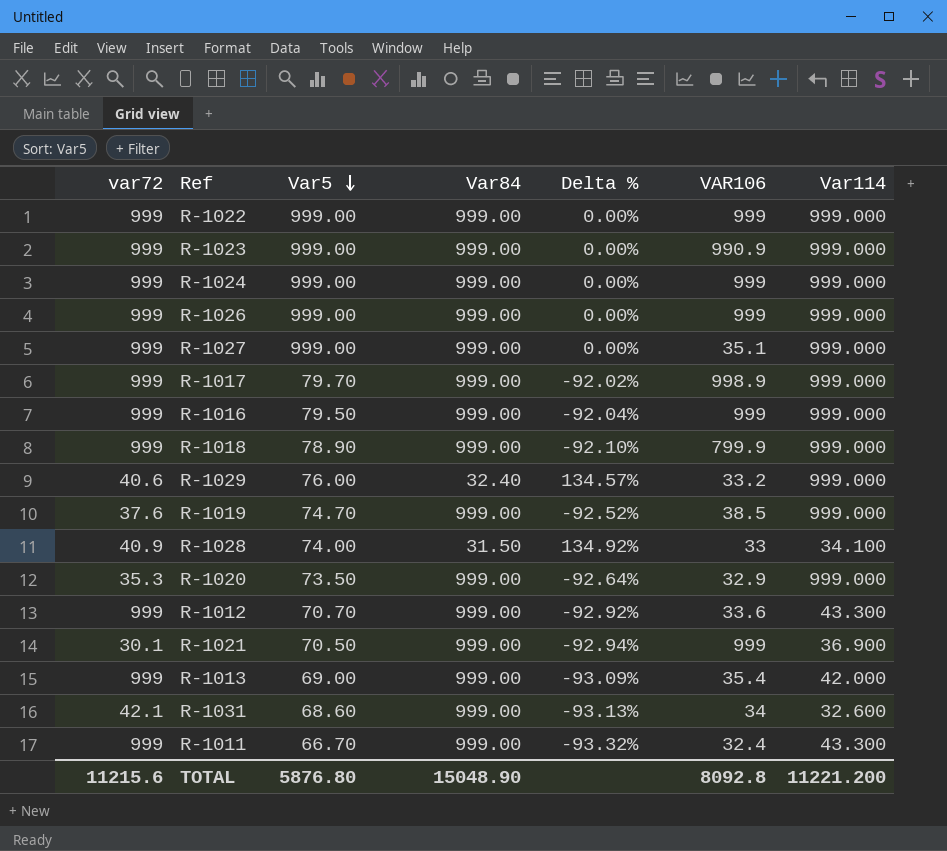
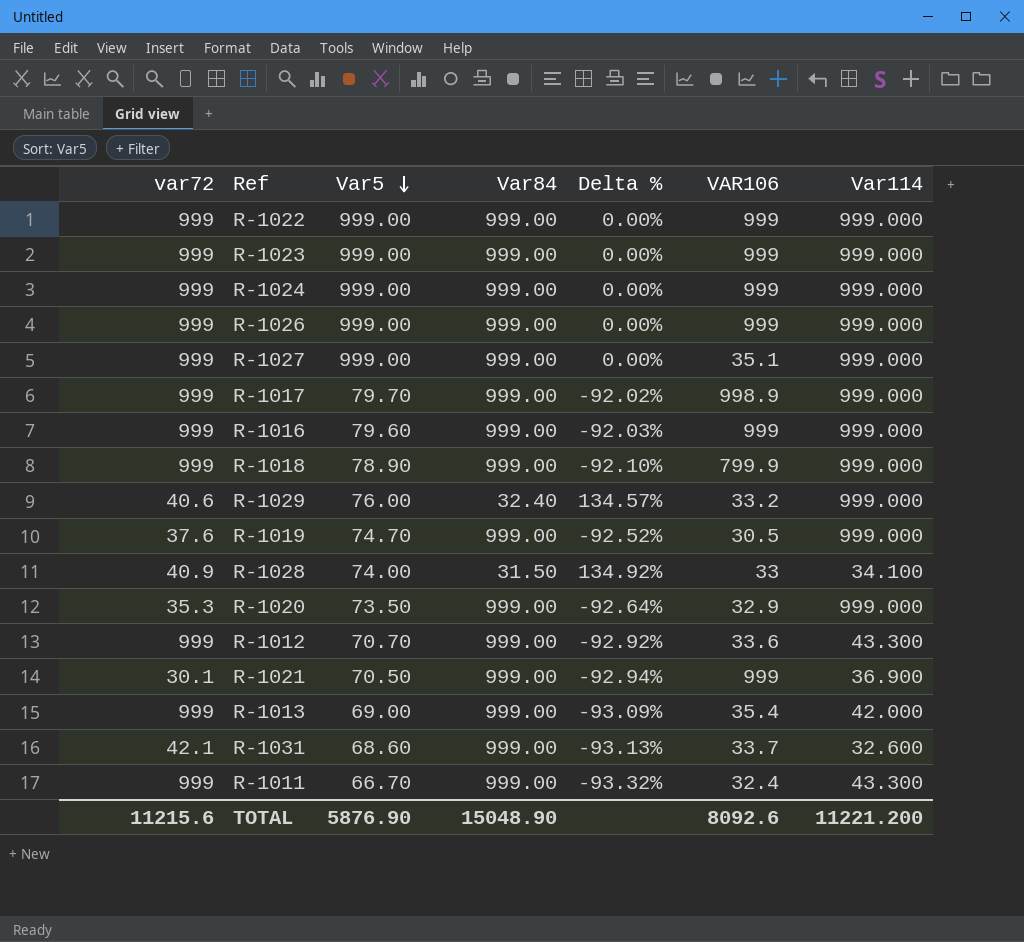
R-1023 | VAR106: 990.9 -> 999
R-1016 | Var5: 79.50 -> 79.60
R-1016 | Delta %: -92.04% -> -92.03%
R-1019 | VAR106: 38.5 -> 30.5
R-1031 | VAR106: 34 -> 33.7
TOTAL | Var5: 5876.80 -> 5876.90
TOTAL | VAR106: 8092.8 -> 8092.6

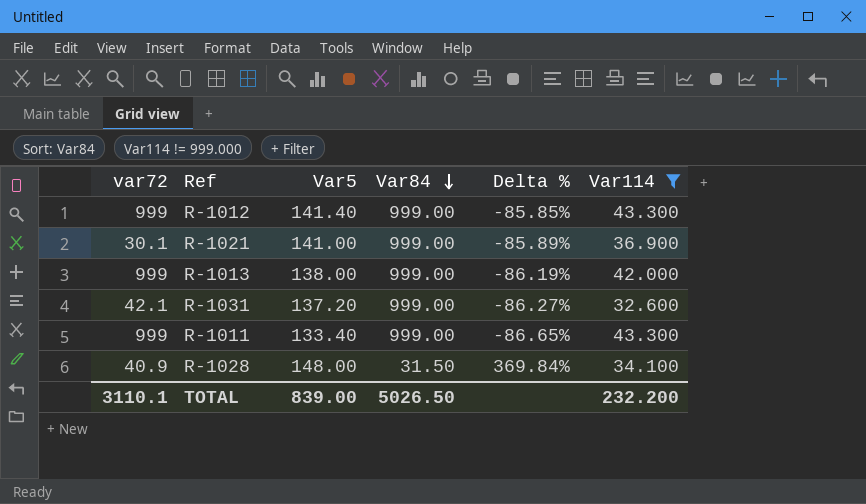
filter: none -> Var114 != 999.000
row order: Var5 descending -> Var84 descending
column VAR106 | position: 6 -> none
R-1012 | Var5: 70.70 -> 141.40
R-1012 | Delta %: -92.92% -> -85.85%
R-1021 | Var5: 70.50 -> 141.00
R-1021 | Delta %: -92.94% -> -85.89%
R-1013 | Var5: 69.00 -> 138.00
R-1013 | Delta %: -93.09% -> -86.19%
R-1031 | Var5: 68.60 -> 137.20
R-1031 | Delta %: -93.13% -> -86.27%
R-1011 | Var5: 66.70 -> 133.40
R-1011 | Delta %: -93.32% -> -86.65%
R-1028 | Var5: 74.00 -> 148.00
R-1028 | Delta %: 134.92% -> 369.84%
TOTAL | var72: 11215.6 -> 3110.1
TOTAL | Var5: 5876.90 -> 839.00
TOTAL | Var84: 15048.90 -> 5026.50
TOTAL | Var114: 11221.200 -> 232.200

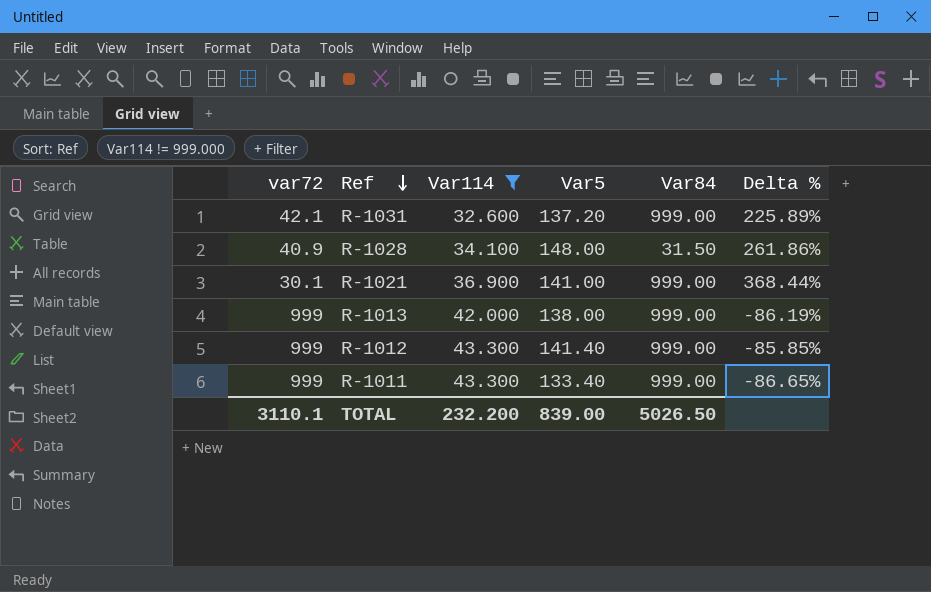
row order: Var84 descending -> Ref descending
column Var114 | position: 6 -> 3
column Delta % | formula: ([Var5] - [Var84]) / [Var84] -> ([Var5] - [var72]) / [var72]

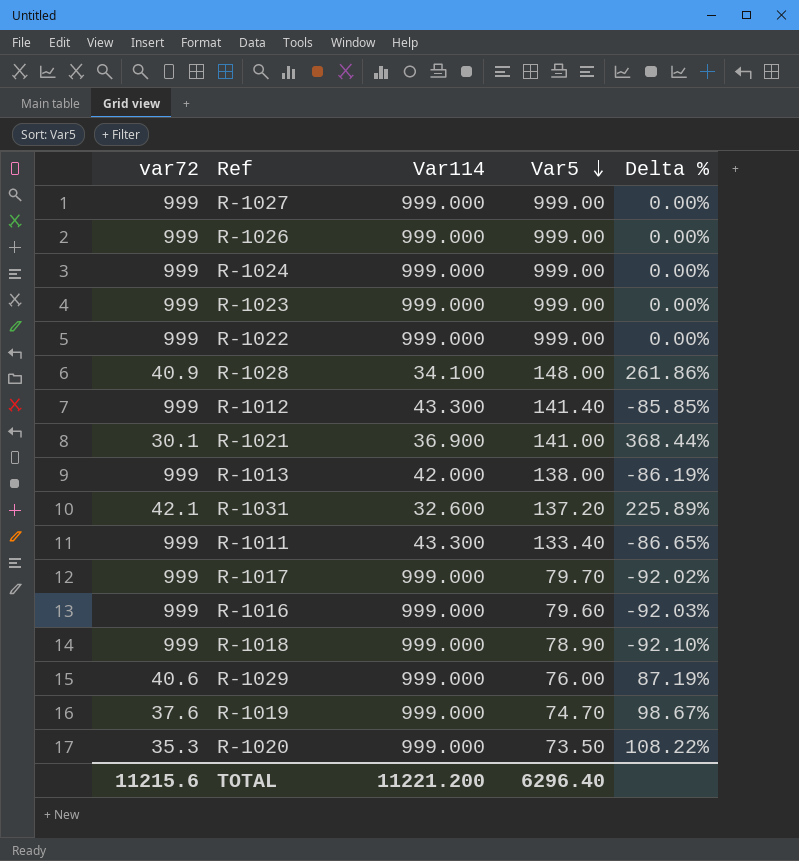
filter: Var114 != 999.000 -> none
row order: Ref descending -> Var5 descending
column Var84 | position: 5 -> none
TOTAL | var72: 3110.1 -> 11215.6
TOTAL | Var114: 232.200 -> 11221.200
TOTAL | Var5: 839.00 -> 6296.40

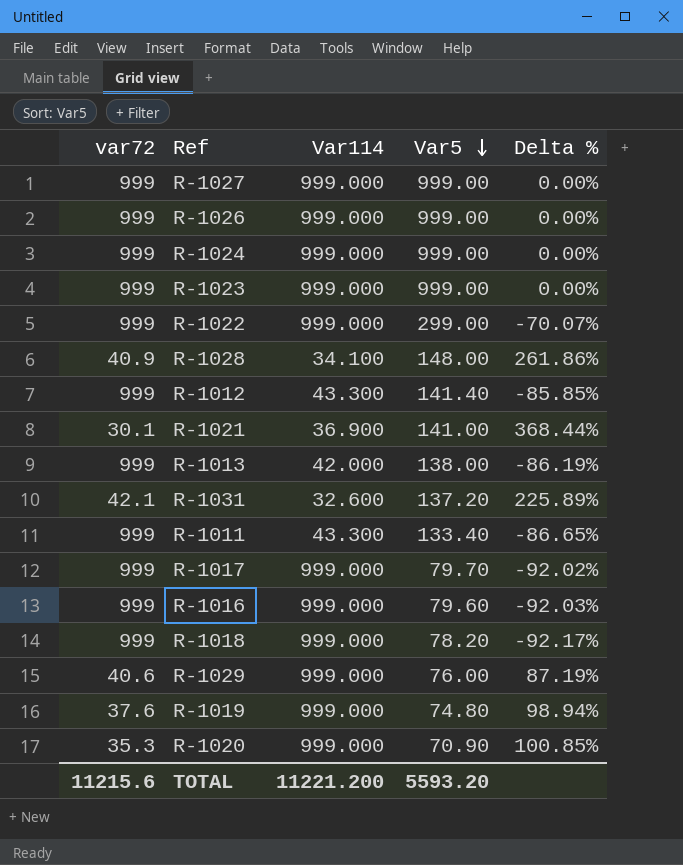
R-1022 | Var5: 999.00 -> 299.00
R-1022 | Delta %: 0.00% -> -70.07%
R-1018 | Var5: 78.90 -> 78.20
R-1018 | Delta %: -92.10% -> -92.17%
R-1019 | Var5: 74.70 -> 74.80
R-1019 | Delta %: 98.67% -> 98.94%
R-1020 | Var5: 73.50 -> 70.90
R-1020 | Delta %: 108.22% -> 100.85%
TOTAL | Var5: 6296.40 -> 5593.20

